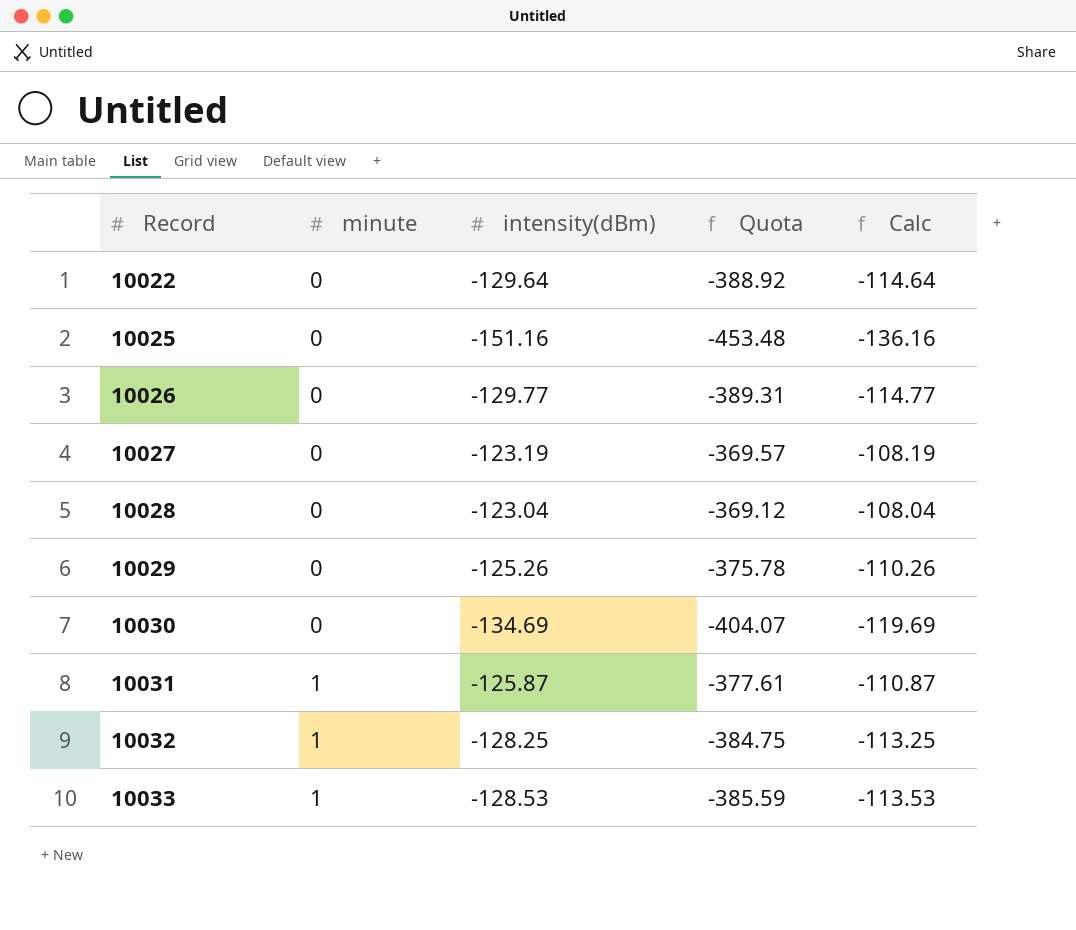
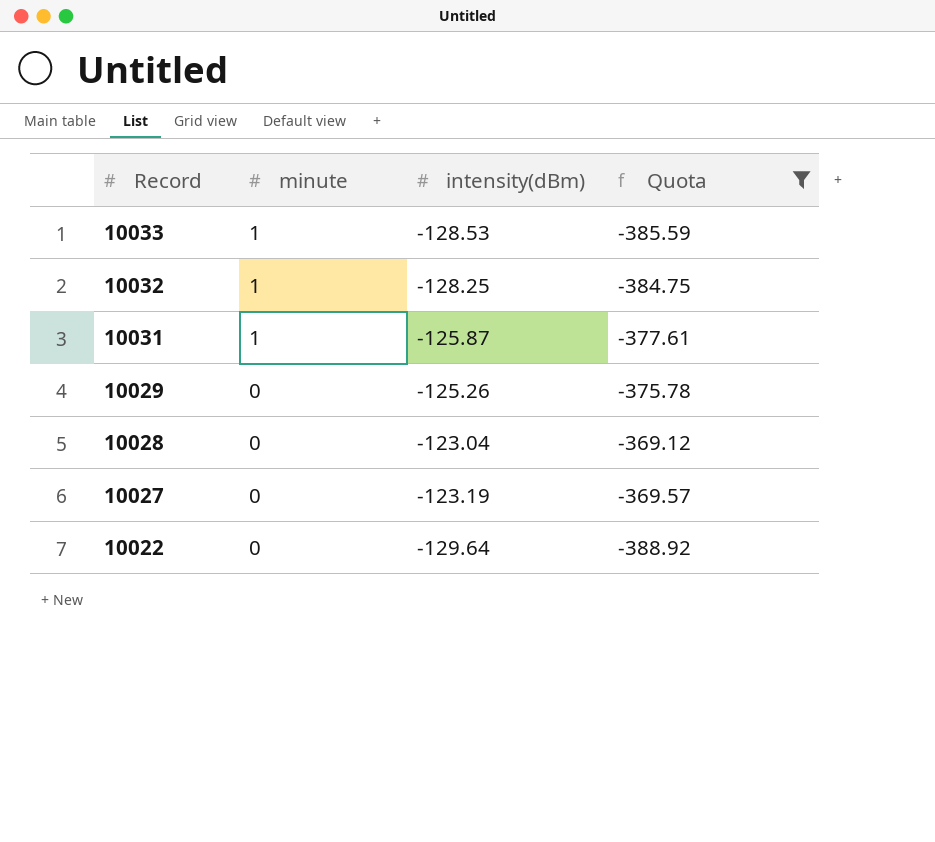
filter: none -> Quota >= -388.92
row order: Record ascending -> Record descending
column Calc | formula: [intensity(dBm)] + 15 -> none

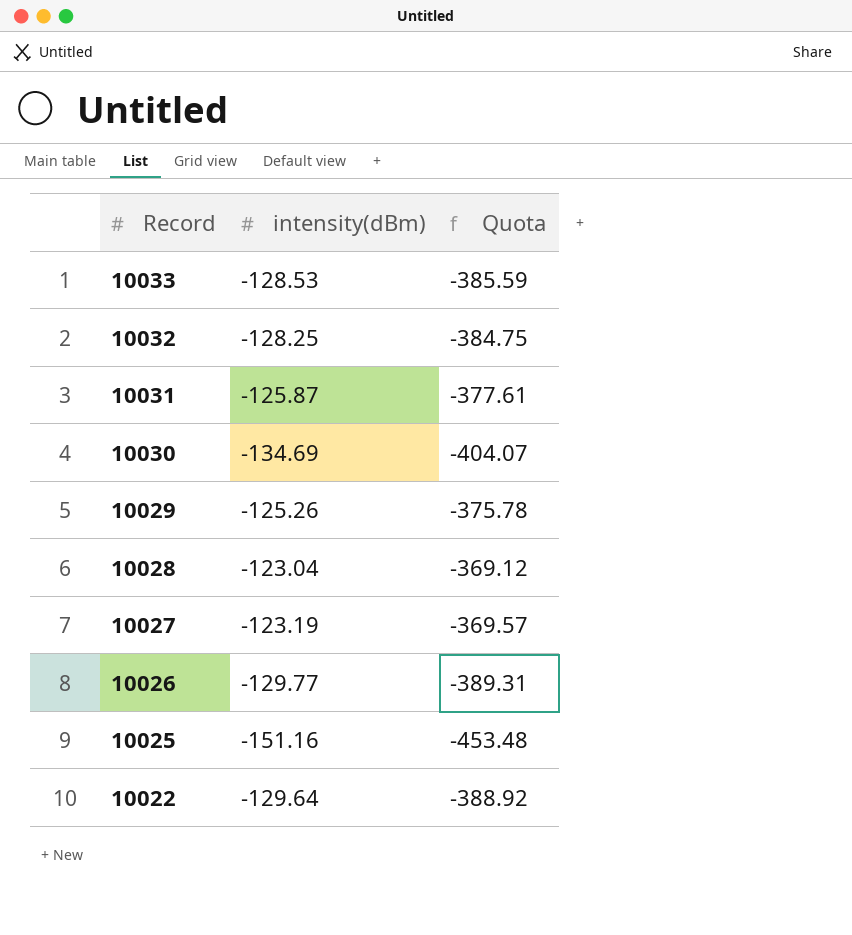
filter: Quota >= -388.92 -> none
column minute | position: 2 -> none

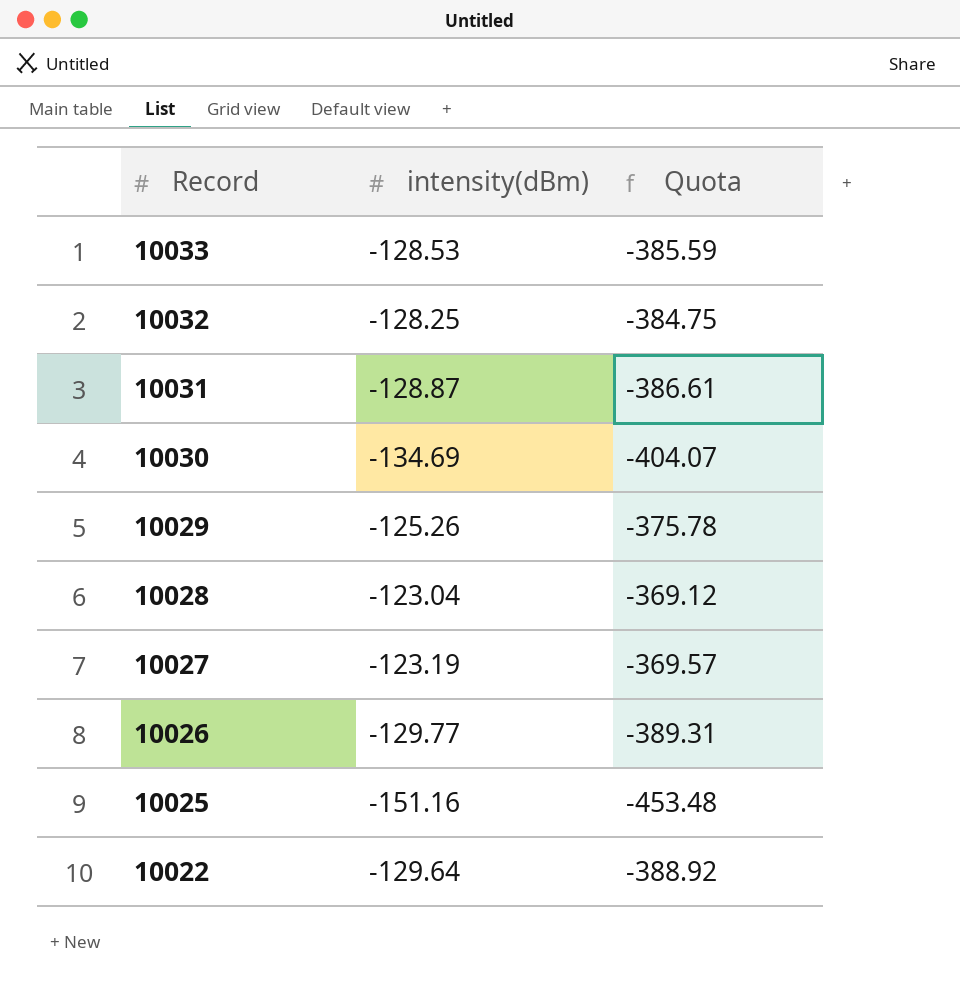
10031 | intensity(dBm): -125.87 -> -128.87
10031 | Quota: -377.61 -> -386.61

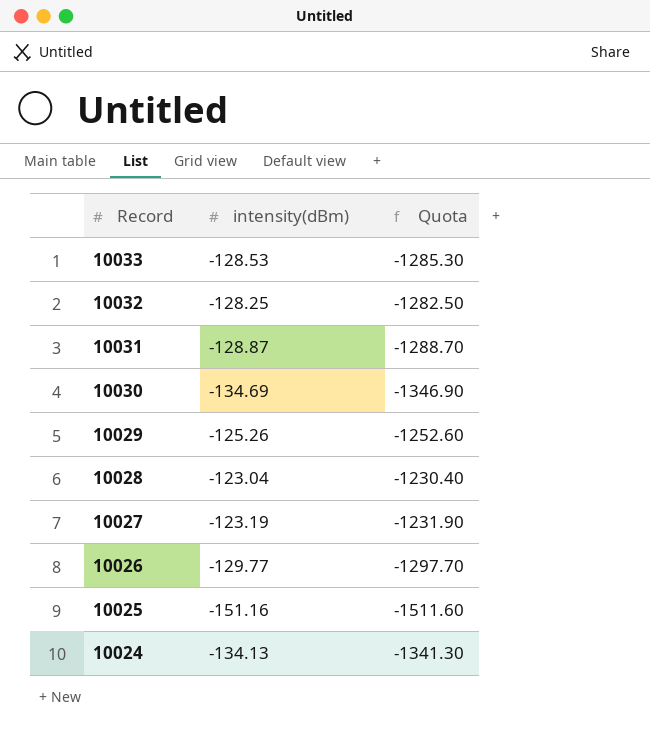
column Quota | formula: [intensity(dBm)] * 3 -> [intensity(dBm)] * 10
row 10022: -129.64 | -388.92 -> none
row 10024: none -> -134.13 | -1341.30

